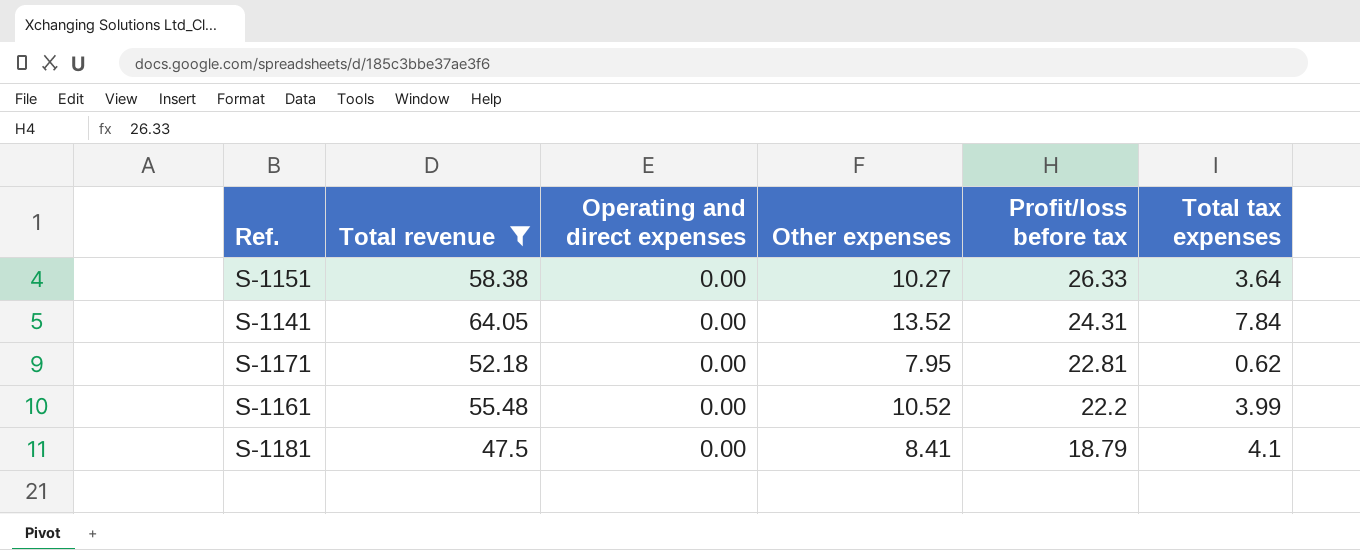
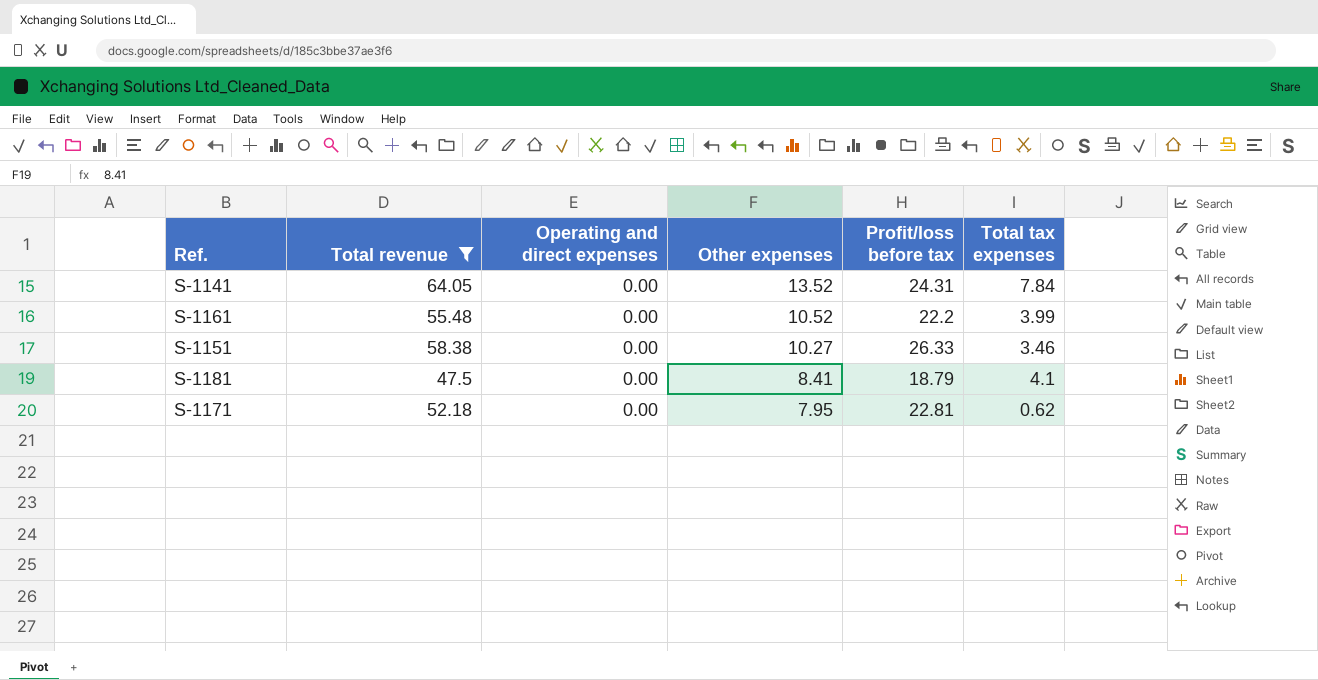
row order: Profit/loss before tax descending -> Other expenses descending
S-1151 | Total tax expenses: 3.64 -> 3.46

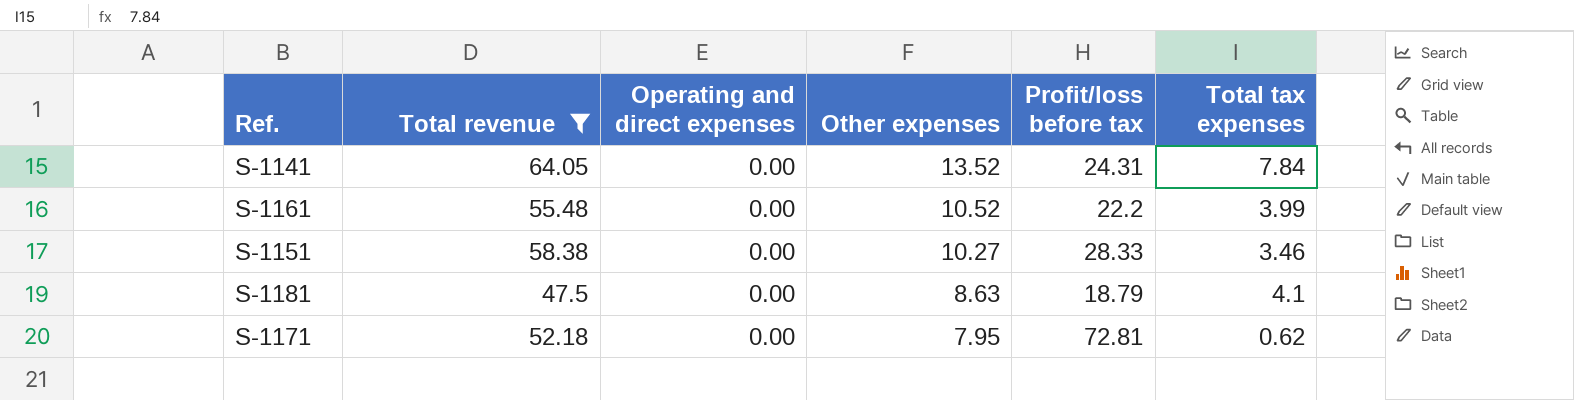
S-1151 | Profit/loss before tax: 26.33 -> 28.33
S-1181 | Other expenses: 8.41 -> 8.63
S-1171 | Profit/loss before tax: 22.81 -> 72.81

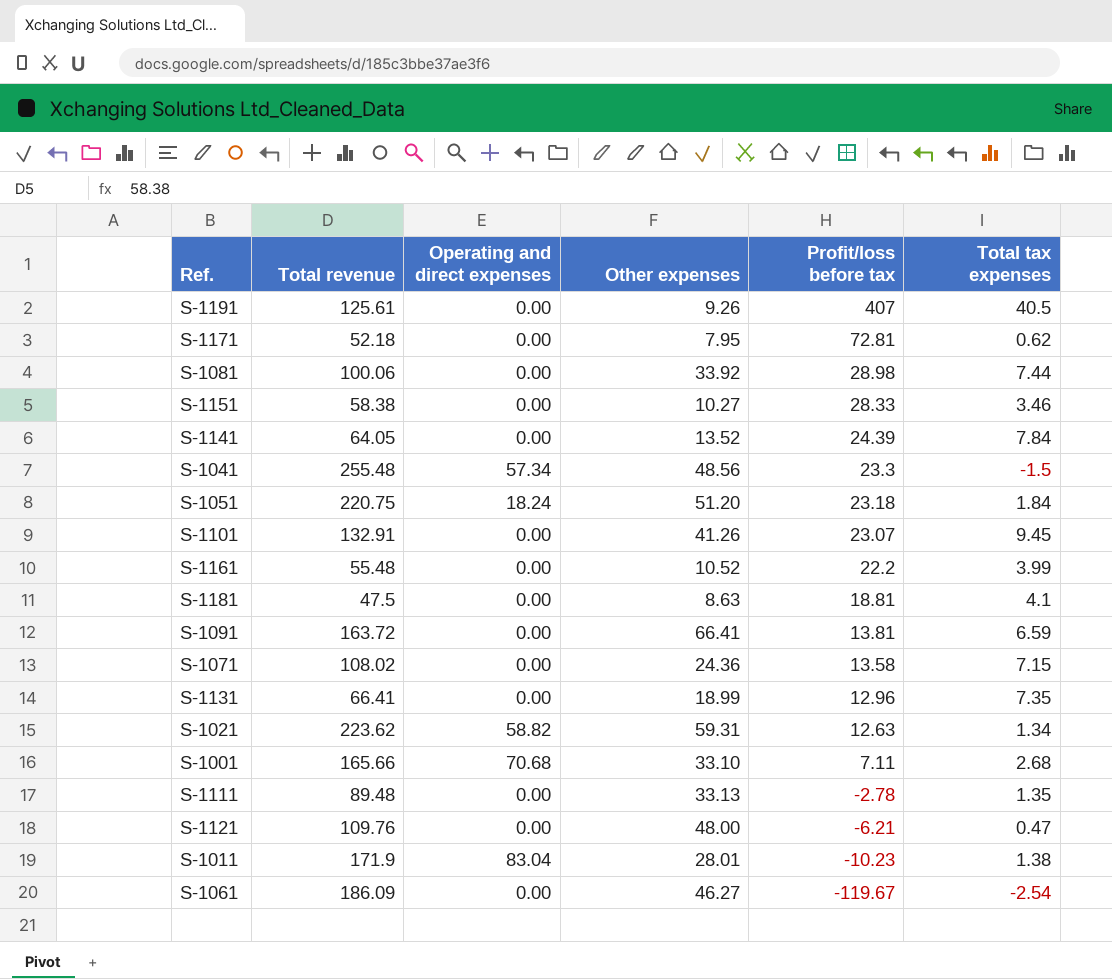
filter: Total revenue <= 64.05 -> none
row order: Other expenses descending -> Profit/loss before tax descending
S-1141 | Profit/loss before tax: 24.31 -> 24.39
S-1181 | Profit/loss before tax: 18.79 -> 18.81

